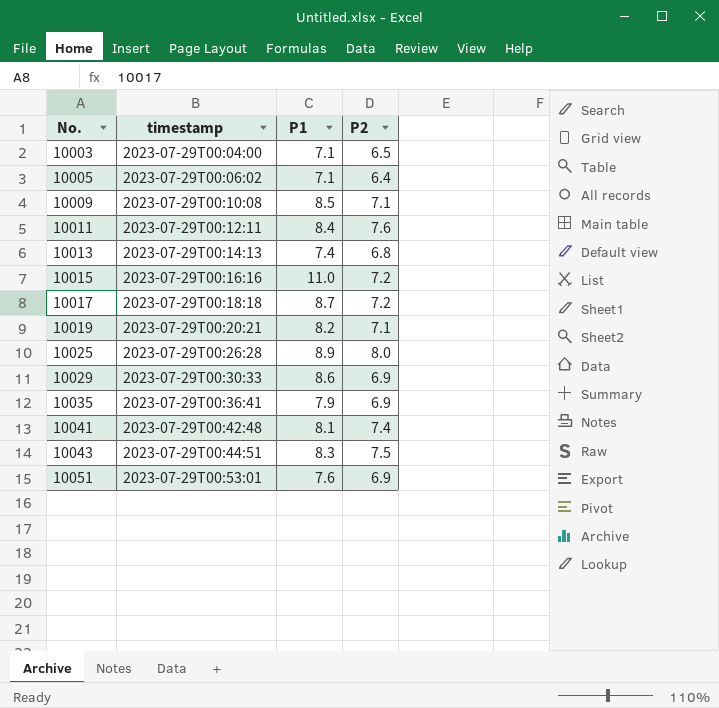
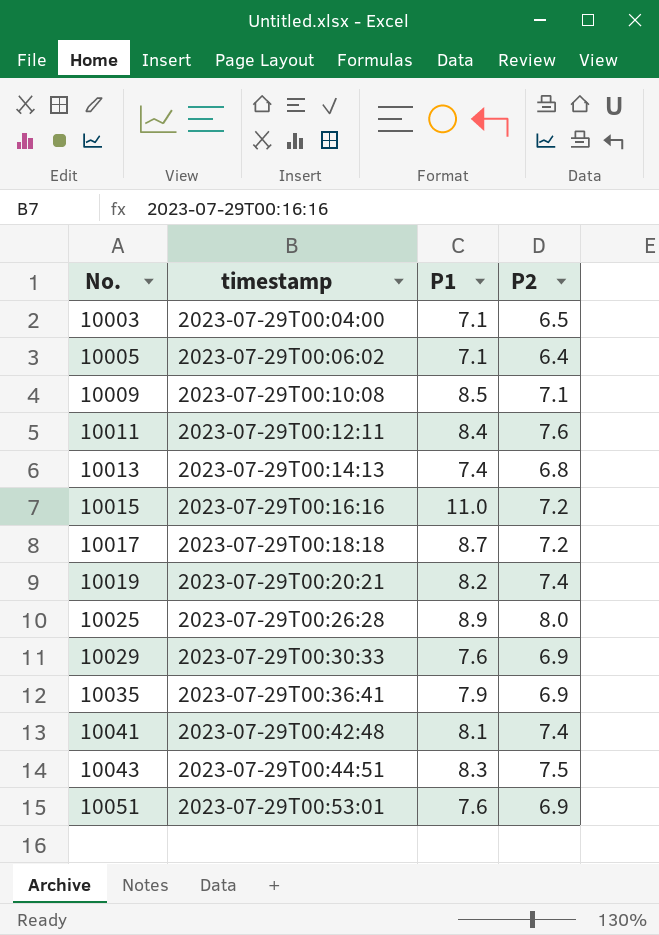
10019 | P2: 7.1 -> 7.4
10029 | P1: 8.6 -> 7.6

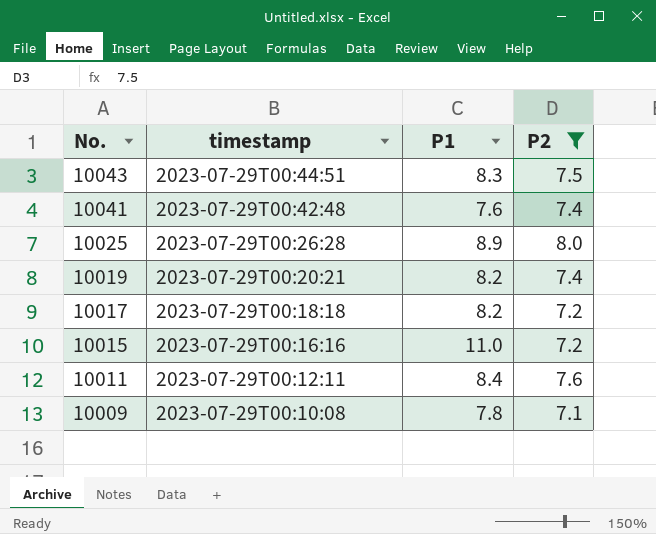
filter: none -> P2 >= 7.1
row order: No. ascending -> No. descending
10041 | P1: 8.1 -> 7.6
10017 | P1: 8.7 -> 8.2
10009 | P1: 8.5 -> 7.8

